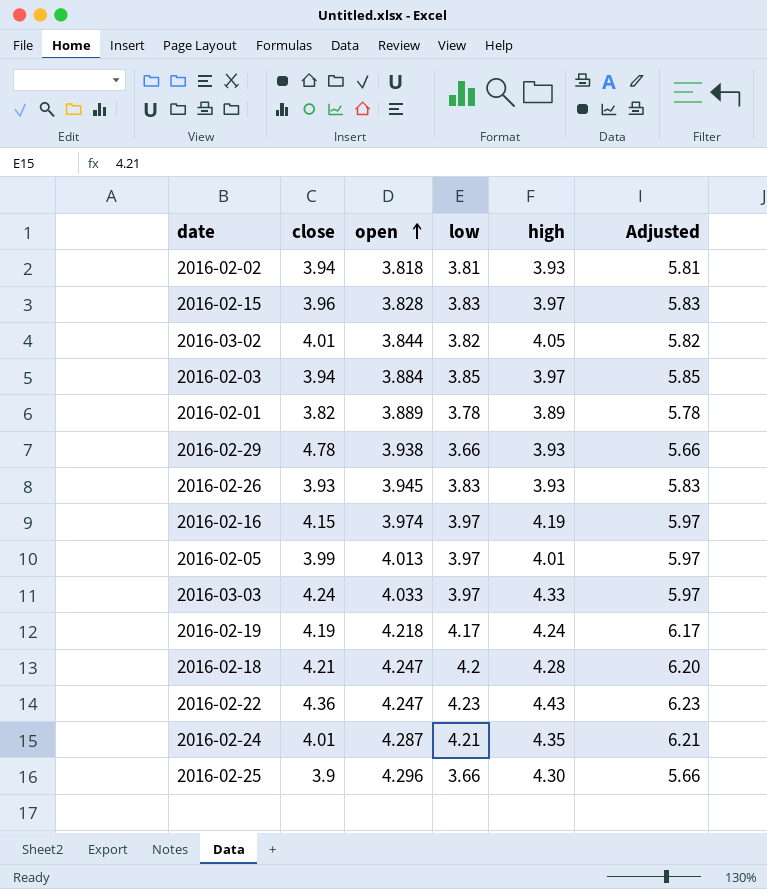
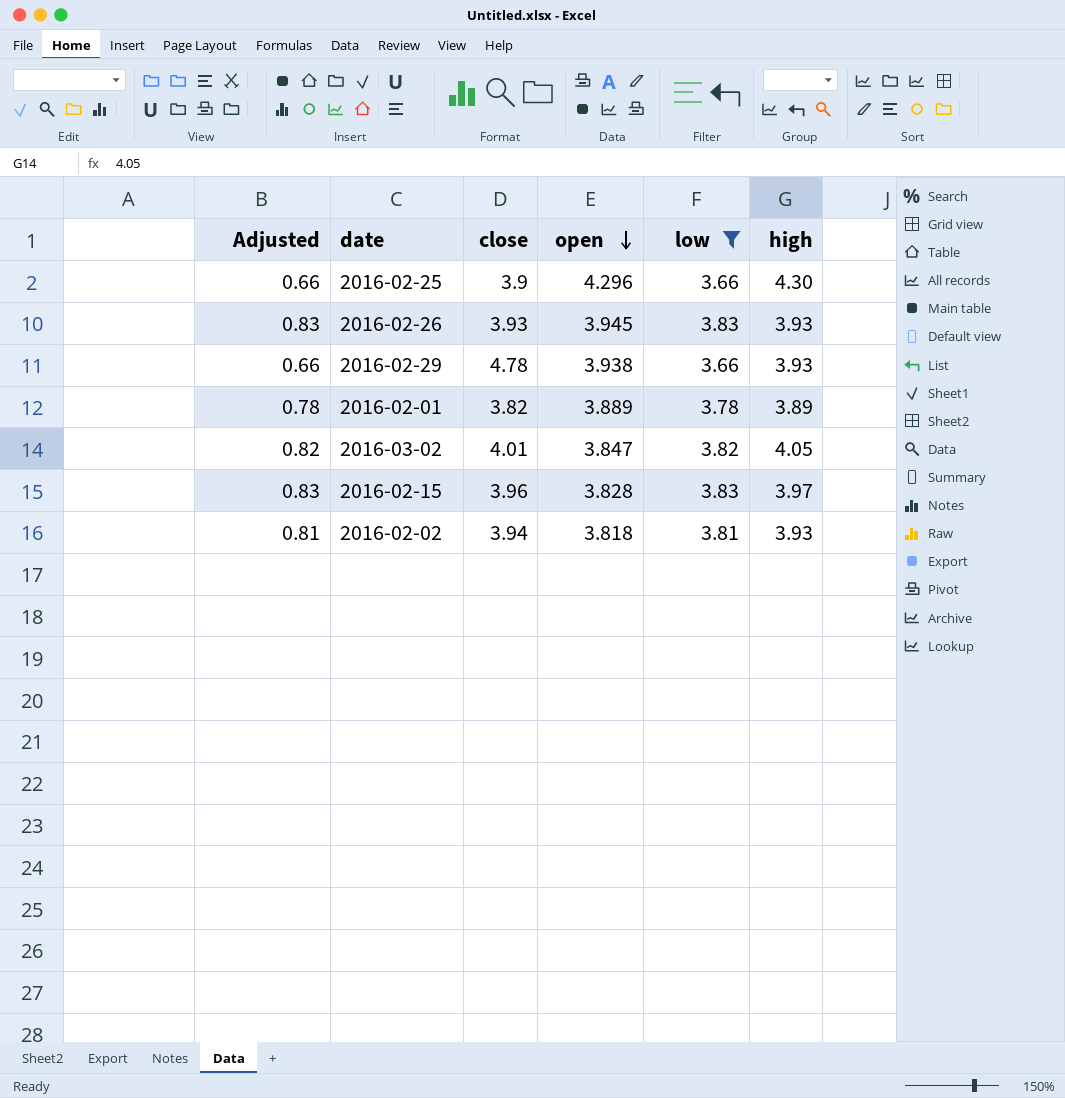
filter: none -> low <= 3.83
row order: open ascending -> open descending
column Adjusted | formula: [low] + 2 -> [low] - 3
column Adjusted | position: 6 -> 1
2016-03-02 | open: 3.844 -> 3.847

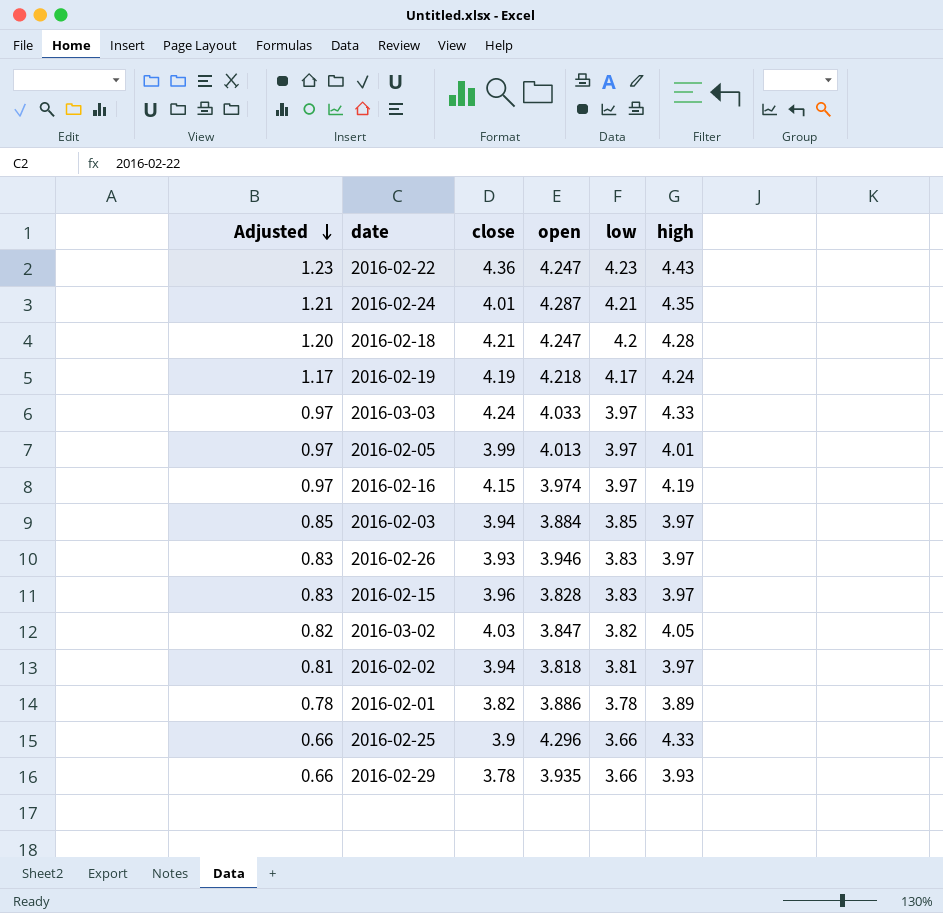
filter: low <= 3.83 -> none
row order: open descending -> Adjusted descending
2016-02-26 | open: 3.945 -> 3.946
2016-02-26 | high: 3.93 -> 3.97
2016-03-02 | close: 4.01 -> 4.03
2016-02-02 | high: 3.93 -> 3.97
2016-02-01 | open: 3.889 -> 3.886
2016-02-25 | high: 4.30 -> 4.33
2016-02-29 | close: 4.78 -> 3.78
2016-02-29 | open: 3.938 -> 3.935

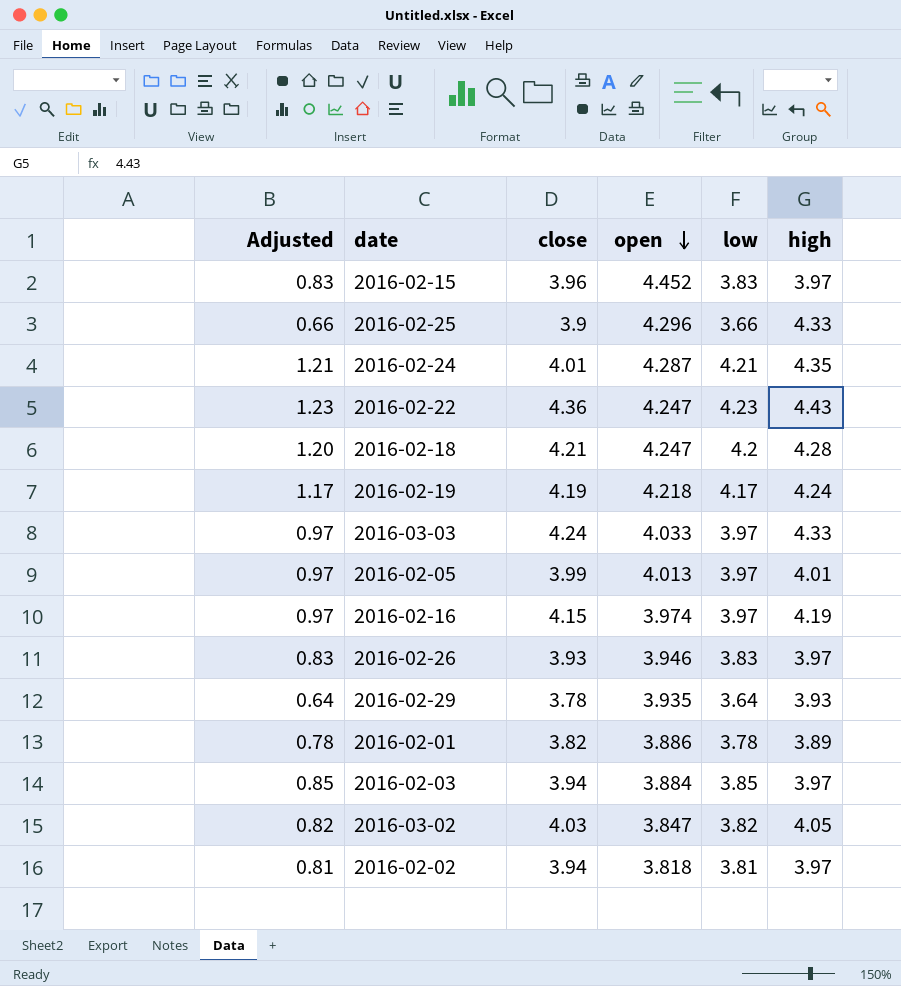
row order: Adjusted descending -> open descending
2016-02-15 | open: 3.828 -> 4.452
2016-02-29 | Adjusted: 0.66 -> 0.64
2016-02-29 | low: 3.66 -> 3.64

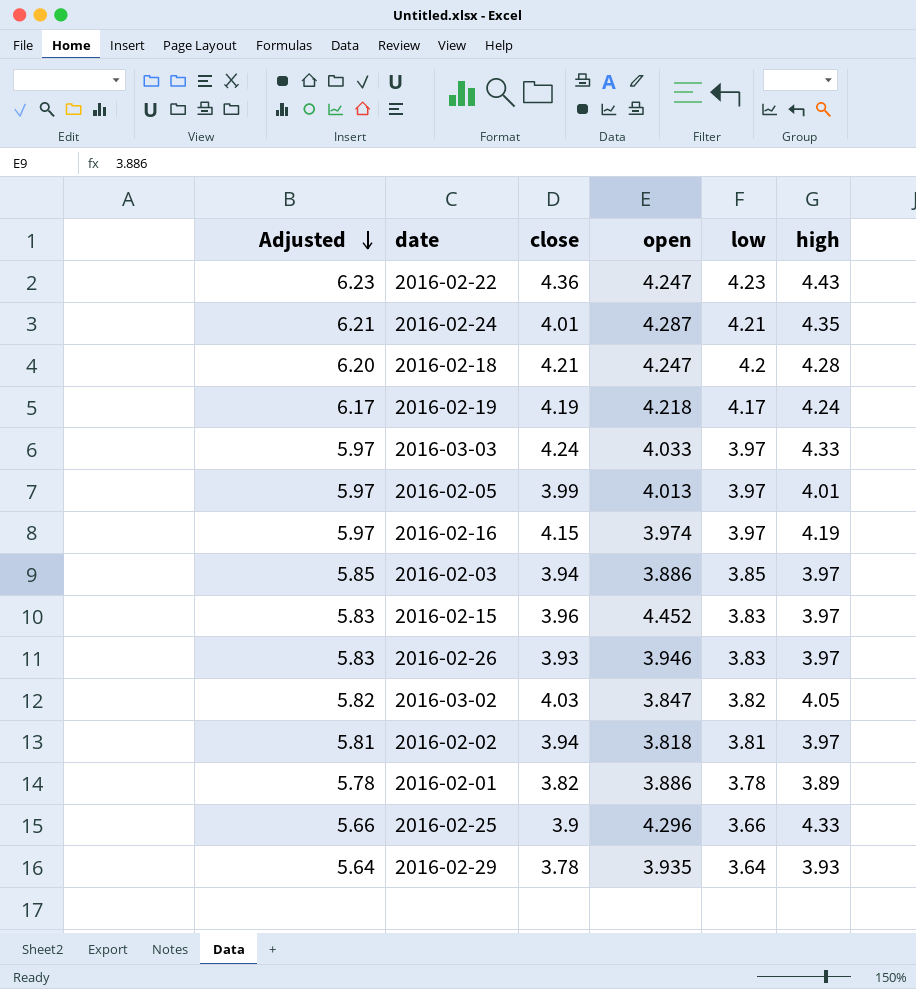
row order: open descending -> Adjusted descending
column Adjusted | formula: [low] - 3 -> [low] + 2
2016-02-03 | open: 3.884 -> 3.886

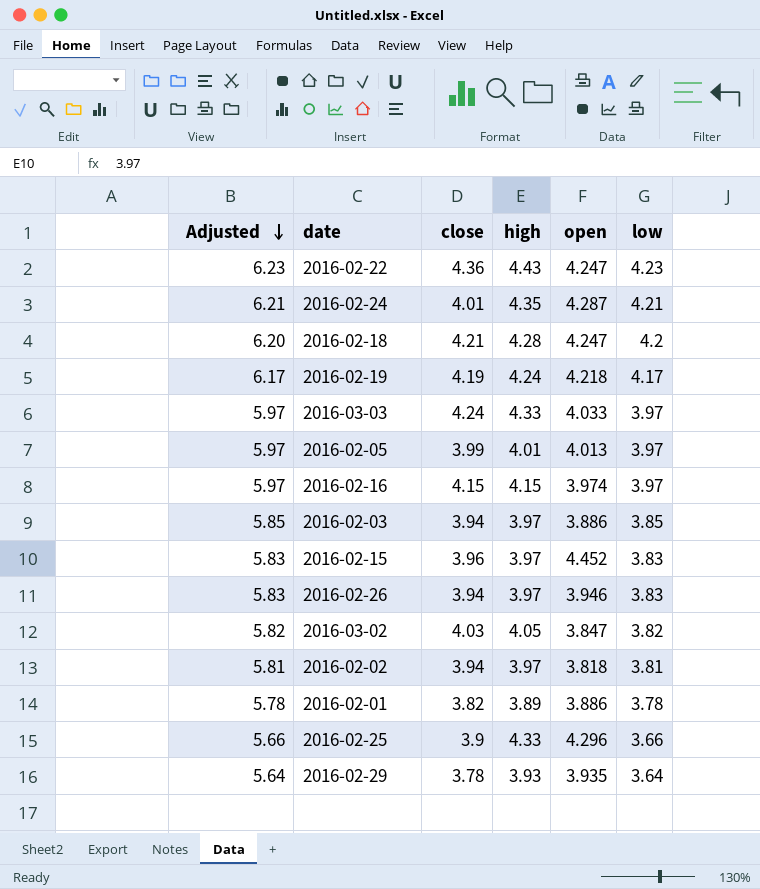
column high | position: 6 -> 4
2016-02-16 | high: 4.19 -> 4.15
2016-02-26 | close: 3.93 -> 3.94

